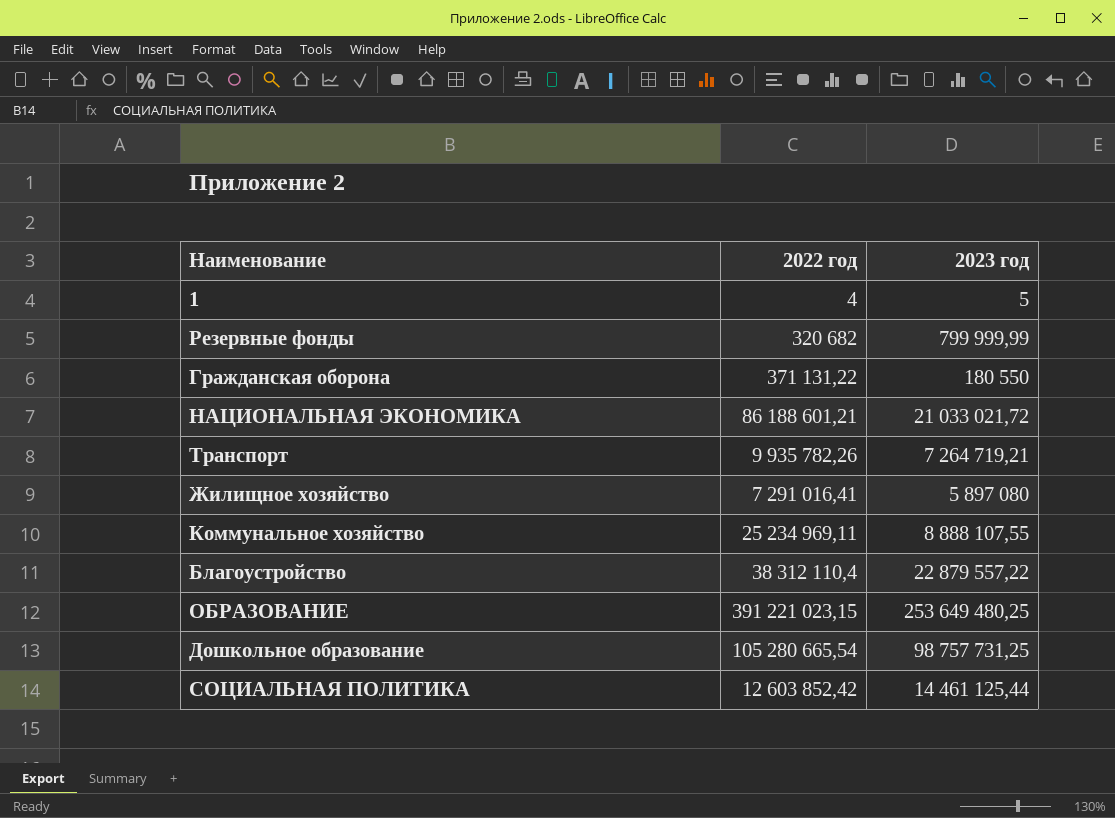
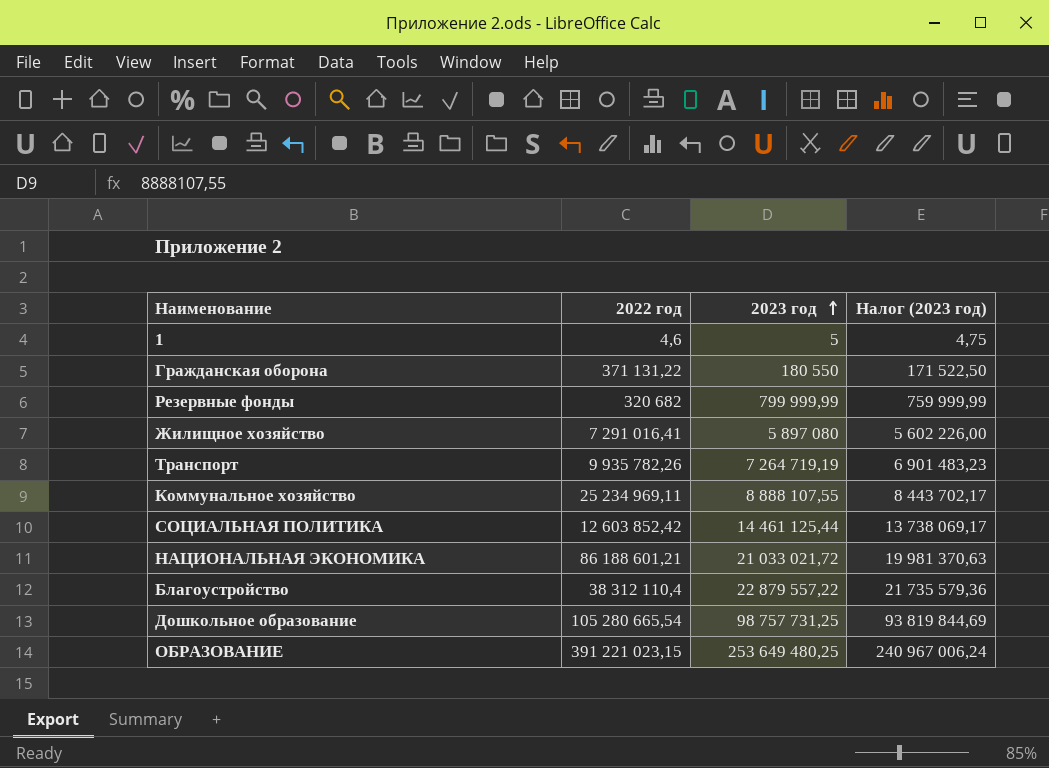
row order: none -> 2023 год ascending
column Налог (2023 год) | formula: none -> [2023 год] * 0,95
1 | 2022 год: 4 -> 4,6
Транспорт | 2023 год: 7 264 719,21 -> 7 264 719,19

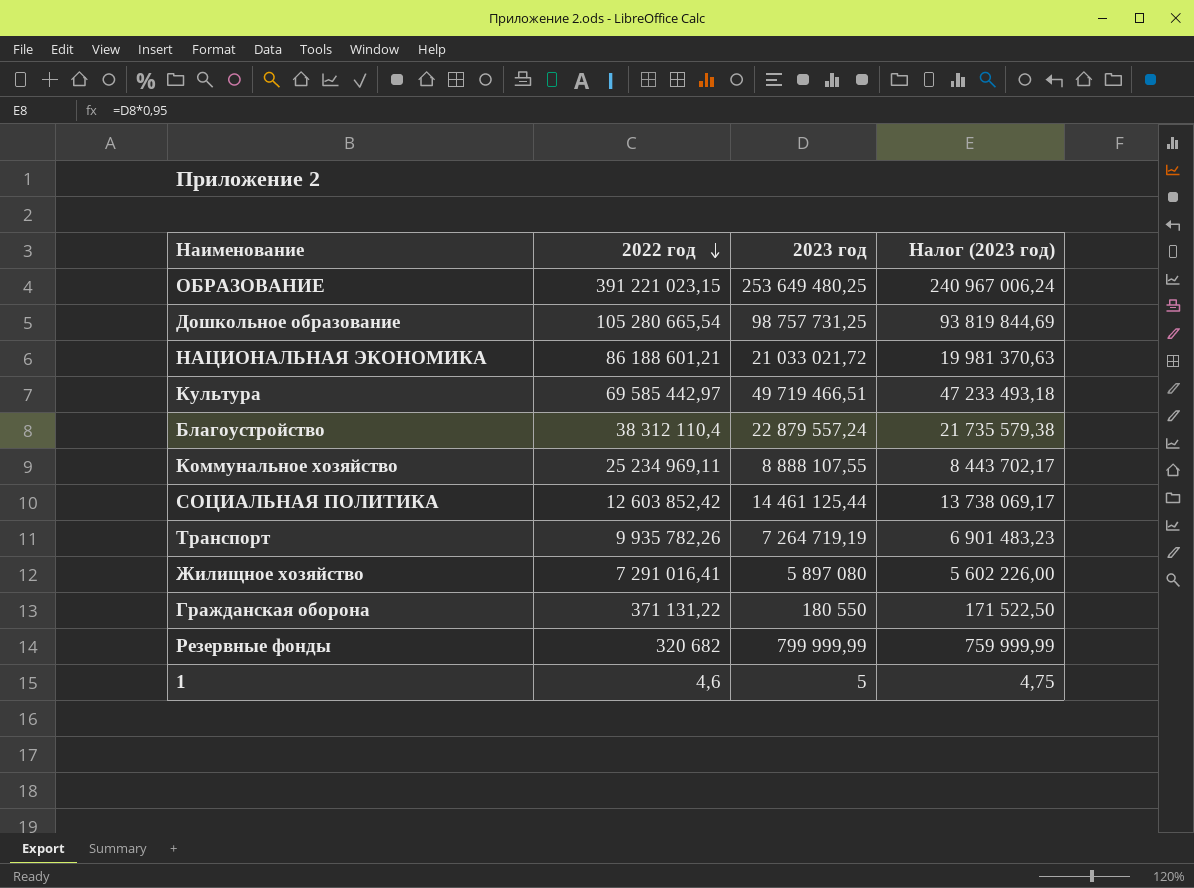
row order: 2023 год ascending -> 2022 год descending
row Культура: none -> 69 585 442,97 | 49 719 466,51 | 47 233 493,18
Благоустройство | 2023 год: 22 879 557,22 -> 22 879 557,24
Благоустройство | Налог (2023 год): 21 735 579,36 -> 21 735 579,38

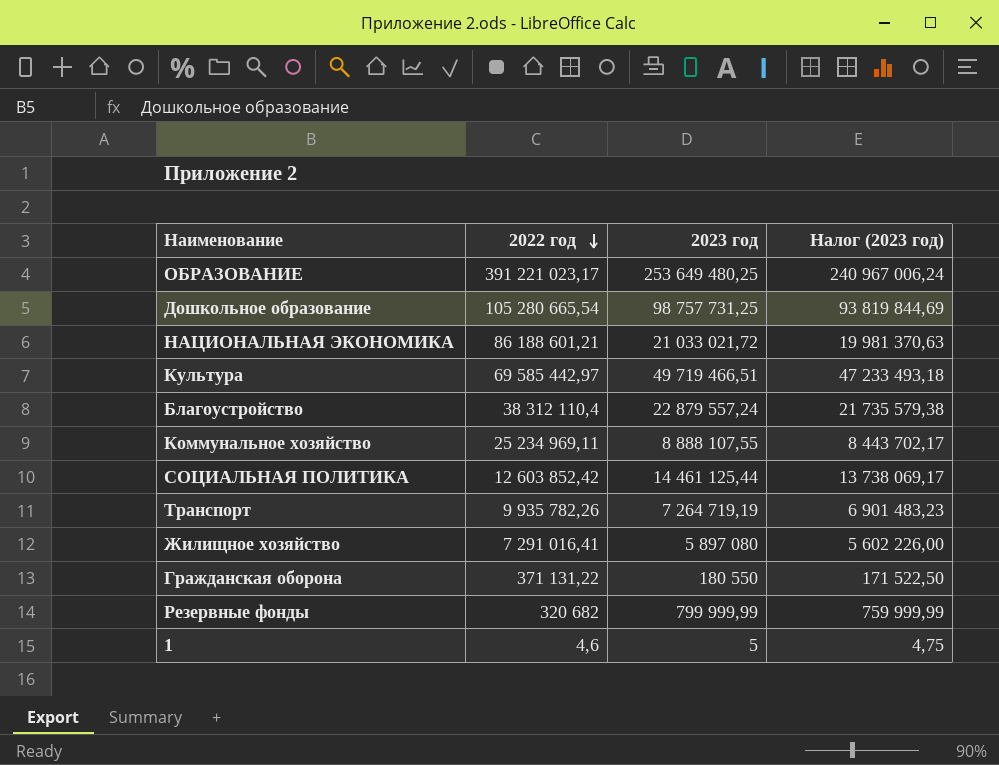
ОБРАЗОВАНИЕ | 2022 год: 391 221 023,15 -> 391 221 023,17

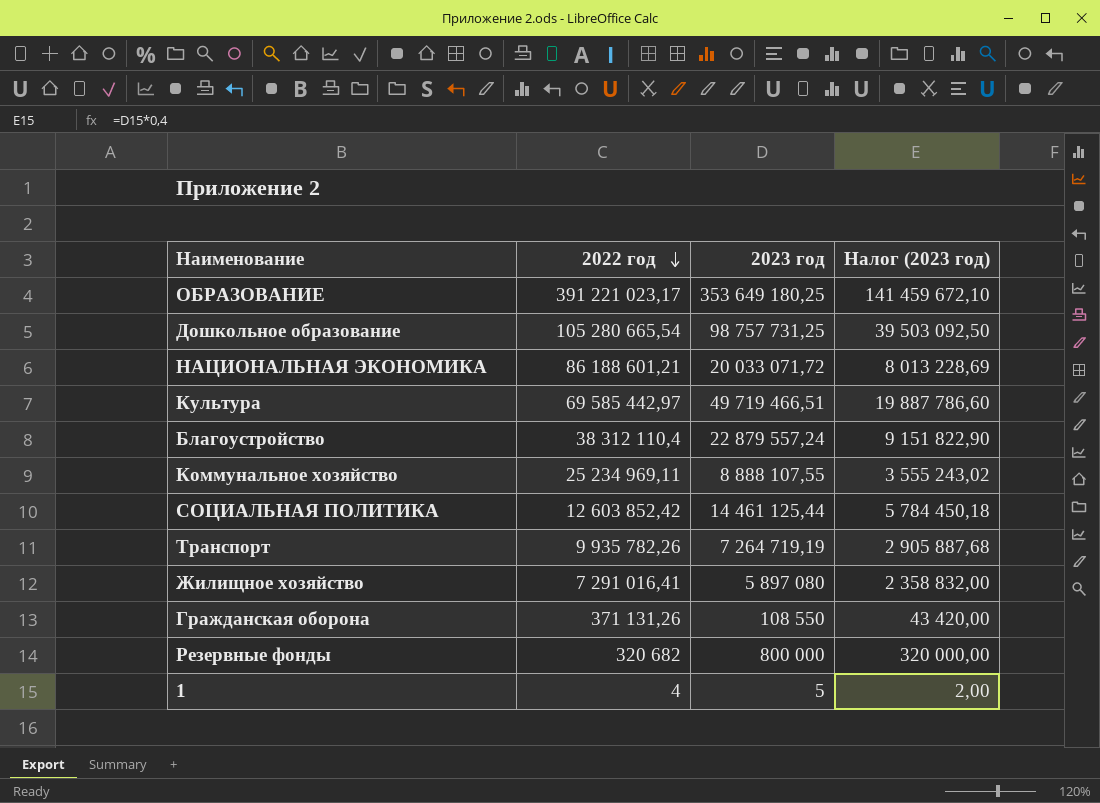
column Налог (2023 год) | formula: [2023 год] * 0,95 -> [2023 год] * 0,4
ОБРАЗОВАНИЕ | 2023 год: 253 649 480,25 -> 353 649 180,25
НАЦИОНАЛЬНАЯ ЭКОНОМИКА | 2023 год: 21 033 021,72 -> 20 033 071,72
Гражданская оборона | 2022 год: 371 131,22 -> 371 131,26
Гражданская оборона | 2023 год: 180 550 -> 108 550
Резервные фонды | 2023 год: 799 999,99 -> 800 000
1 | 2022 год: 4,6 -> 4

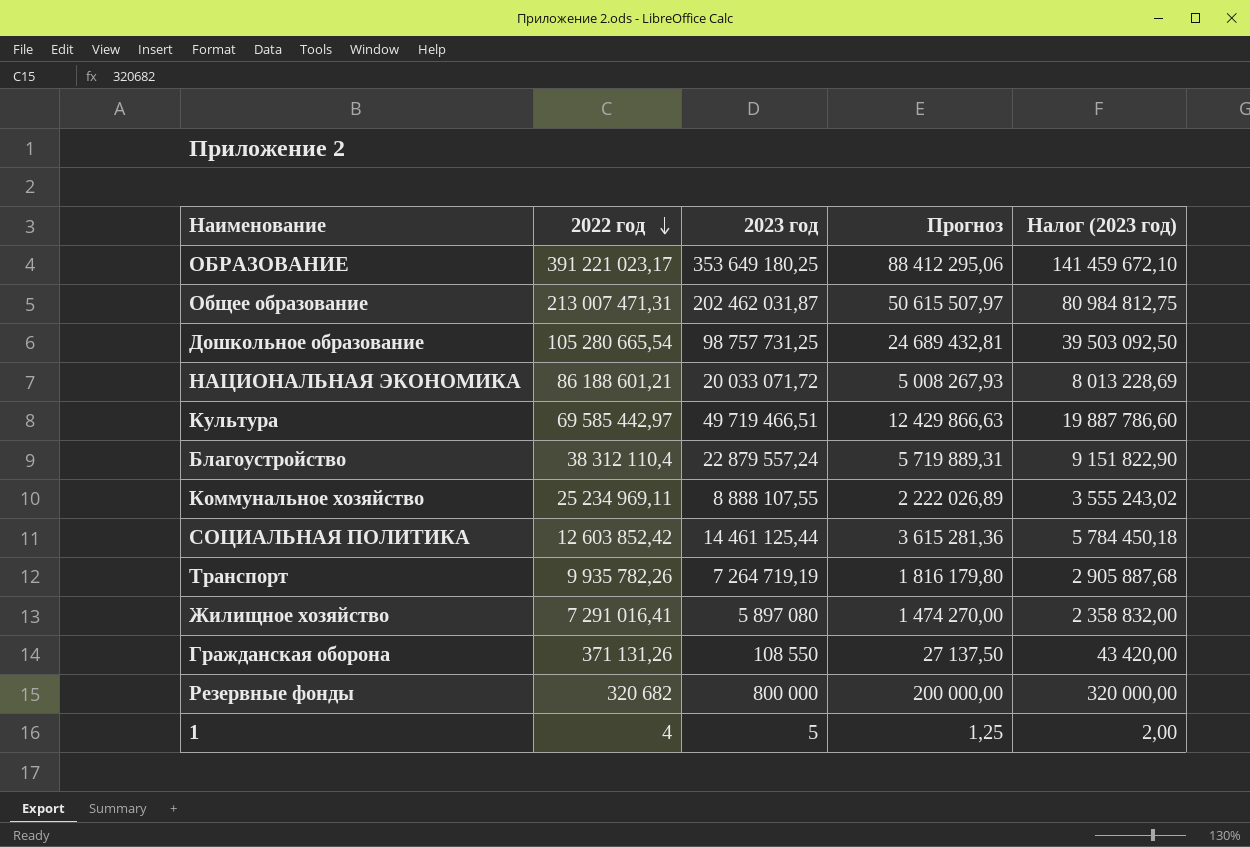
column Прогноз | formula: none -> [2023 год] * 0,25
row Общее образование: none -> 213 007 471,31 | 202 462 031,87 | 50 615 507,97 | 80 984 812,75

